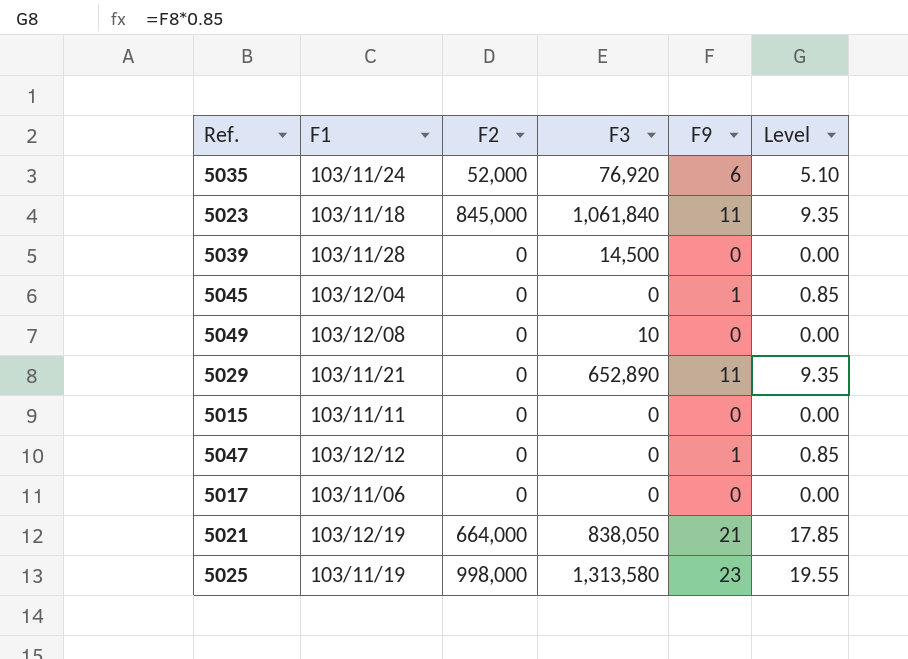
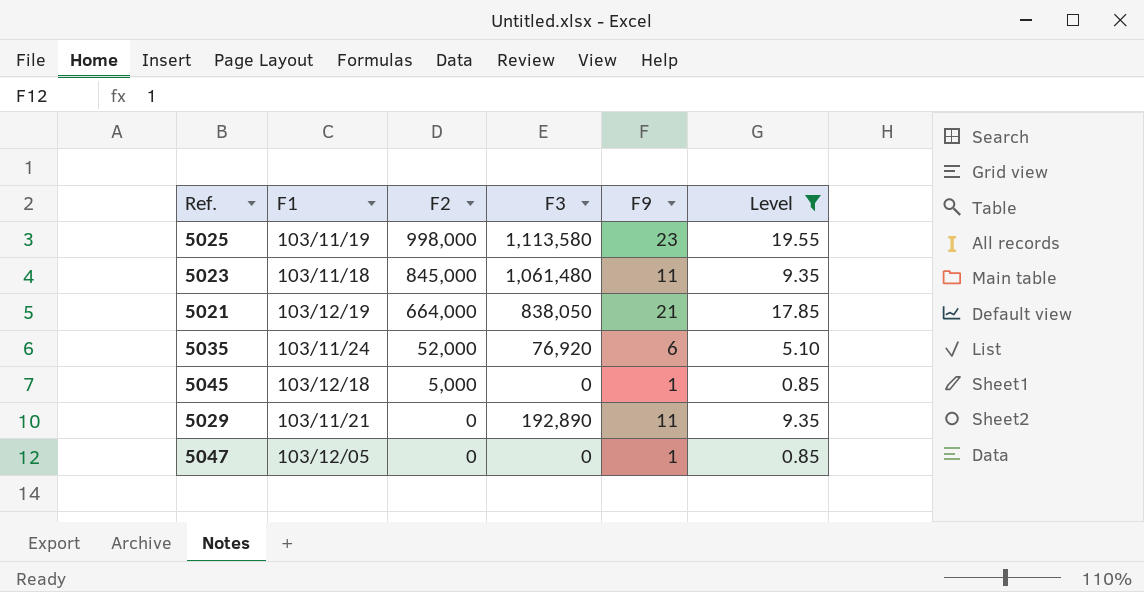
filter: none -> Level != 0.00
row order: none -> F2 descending
5025 | F3: 1,313,580 -> 1,113,580
5023 | F3: 1,061,840 -> 1,061,480
5045 | F1: 103/12/04 -> 103/12/18
5045 | F2: 0 -> 5,000
5029 | F3: 652,890 -> 192,890
5047 | F1: 103/12/12 -> 103/12/05

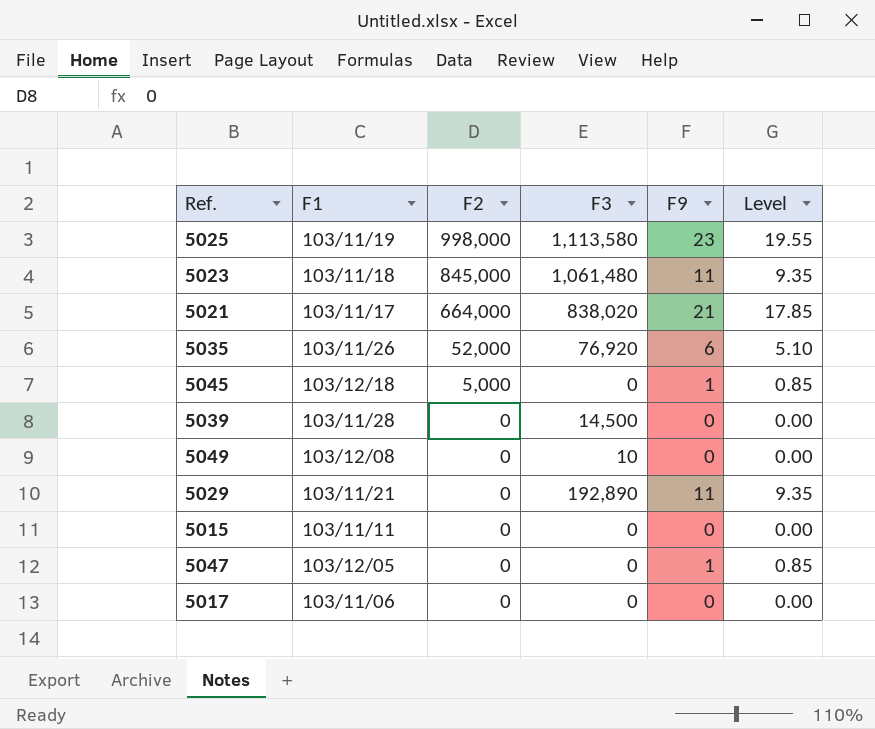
filter: Level != 0.00 -> none
5021 | F1: 103/12/19 -> 103/11/17
5021 | F3: 838,050 -> 838,020
5035 | F1: 103/11/24 -> 103/11/26

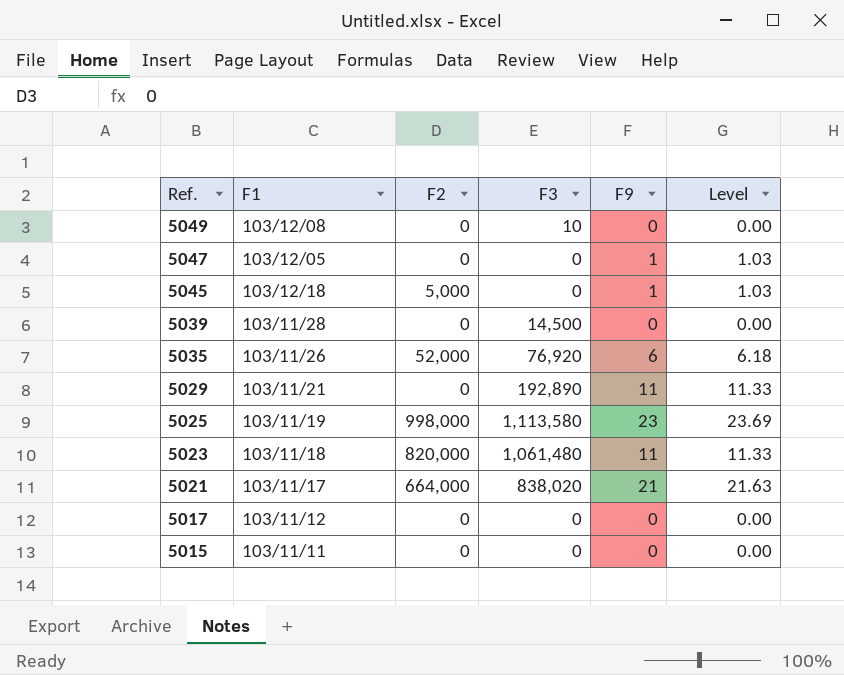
row order: F2 descending -> Ref. descending
column Level | formula: [F9] * 0.85 -> [F9] * 1.03
5023 | F2: 845,000 -> 820,000
5017 | F1: 103/11/06 -> 103/11/12

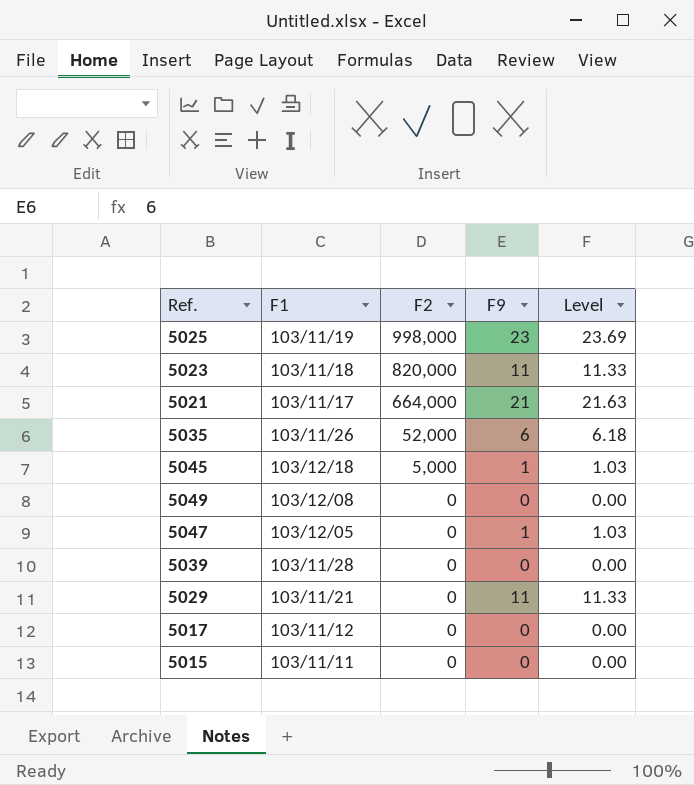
row order: Ref. descending -> F2 descending
column F3 | position: 4 -> none

